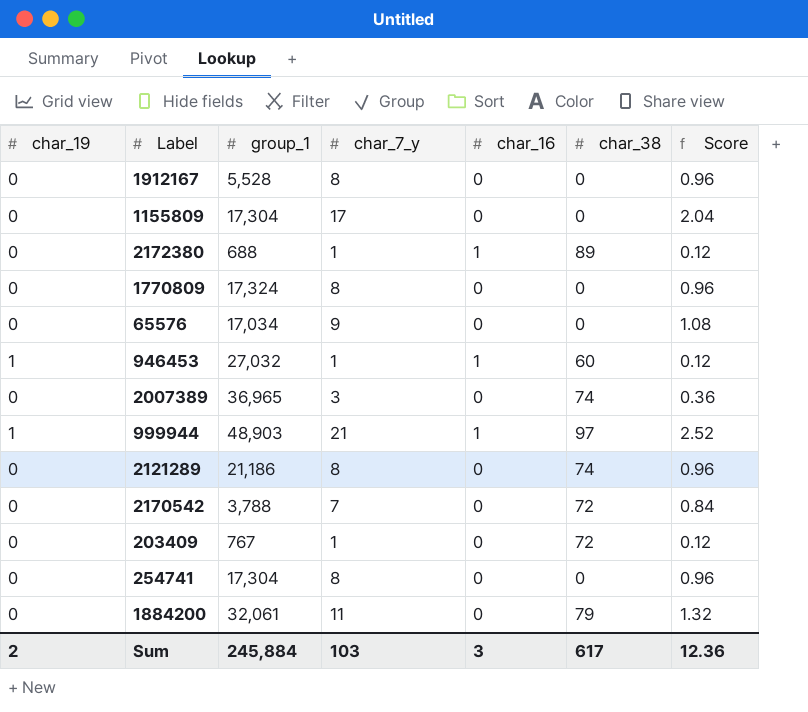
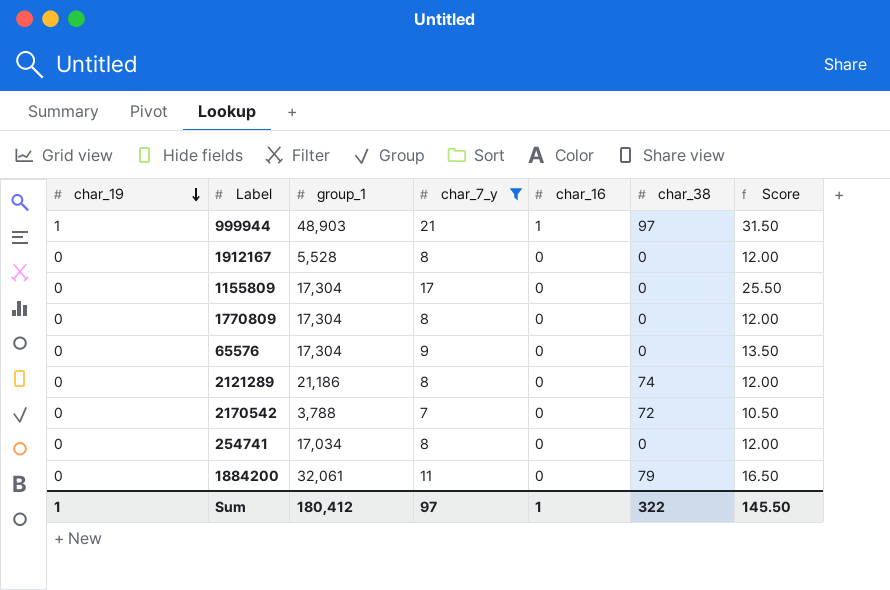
filter: none -> char_7_y >= 7
row order: none -> char_19 descending
column Score | formula: [char_7_y] * 0.12 -> [char_7_y] * 1.5
1770809 | group_1: 17,324 -> 17,304
65576 | group_1: 17,034 -> 17,304
254741 | group_1: 17,304 -> 17,034
Sum | char_19: 2 -> 1
Sum | group_1: 245,884 -> 180,412
Sum | char_7_y: 103 -> 97
Sum | char_16: 3 -> 1
Sum | char_38: 617 -> 322
Sum | Score: 12.36 -> 145.50

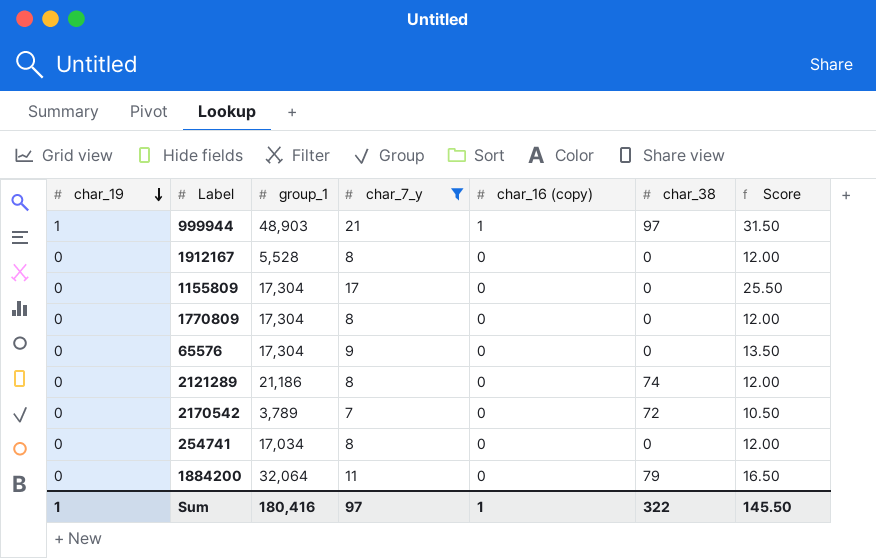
column name: char_16 -> char_16 (copy)
2170542 | group_1: 3,788 -> 3,789
1884200 | group_1: 32,061 -> 32,064
Sum | group_1: 180,412 -> 180,416

